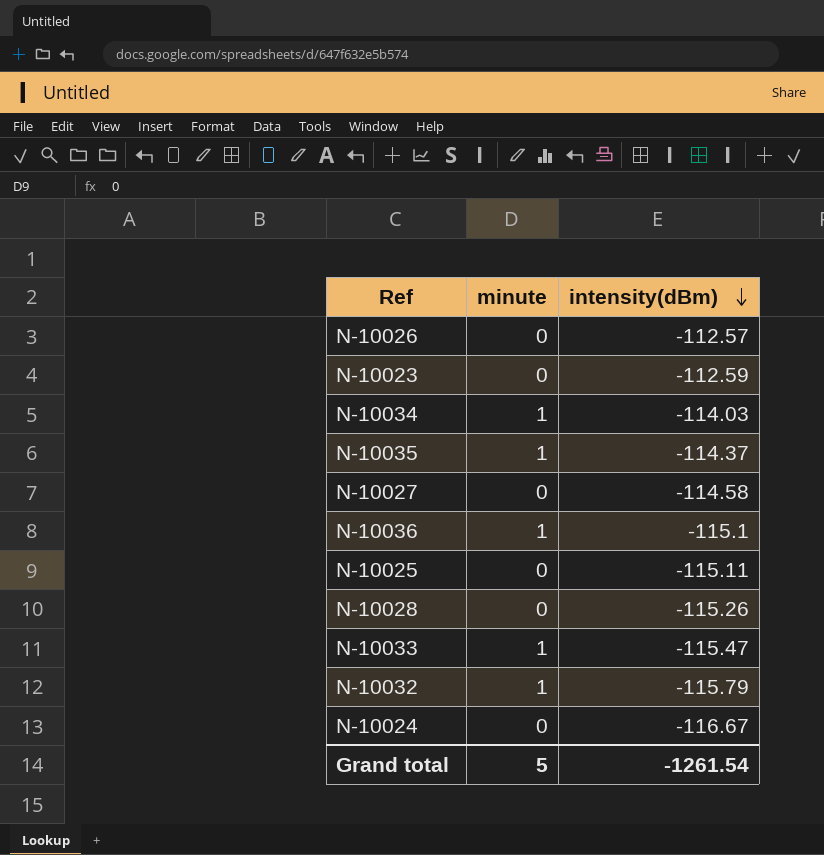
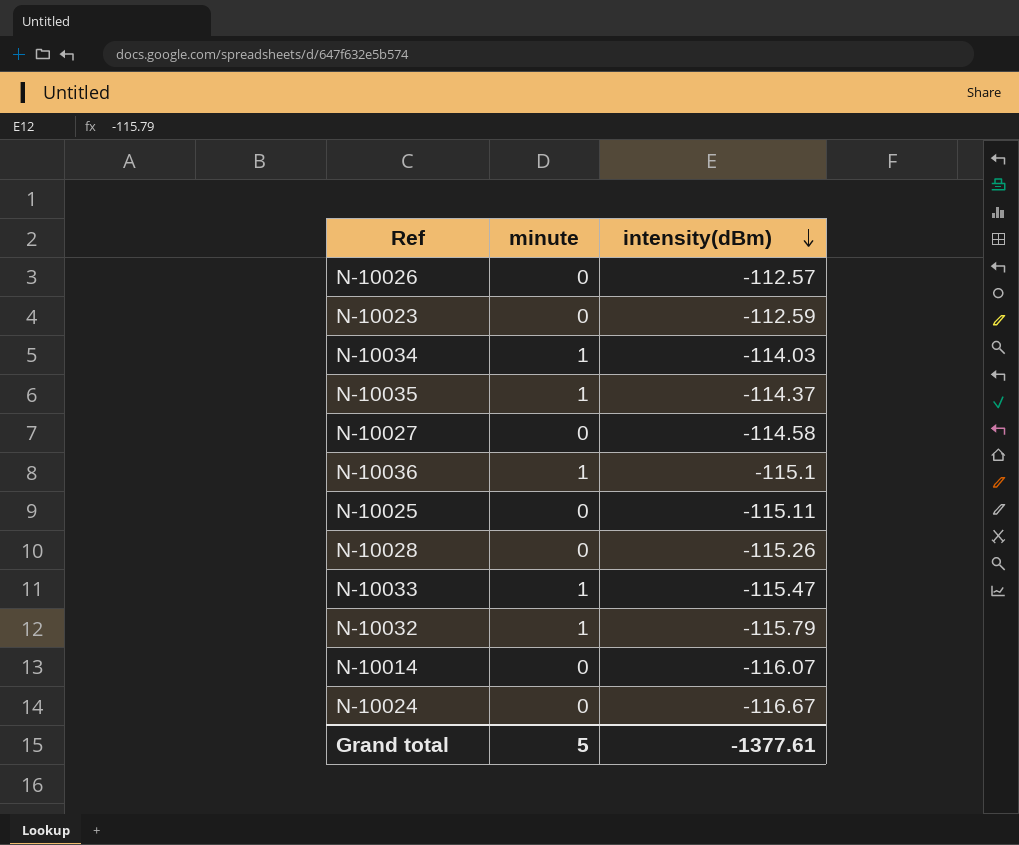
row N-10014: none -> 0 | -116.07
Grand total | intensity(dBm): -1261.54 -> -1377.61

